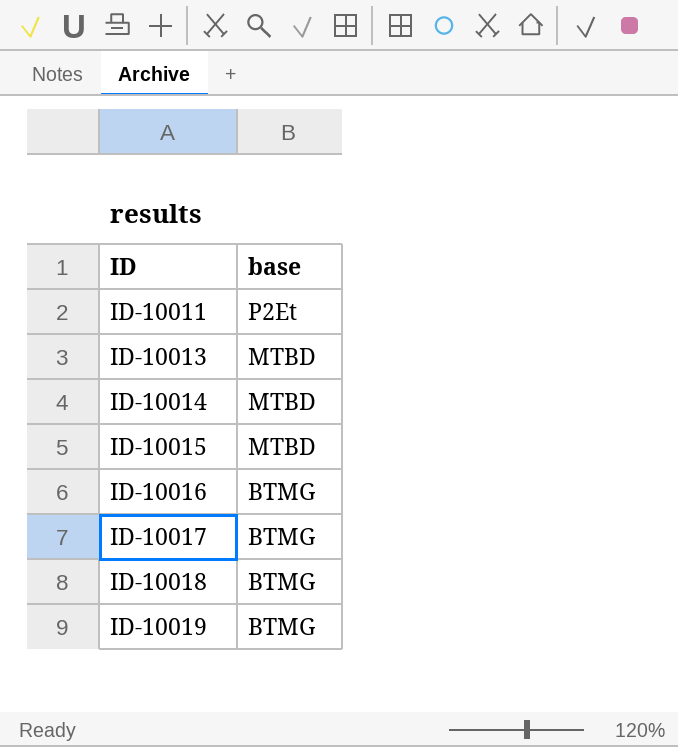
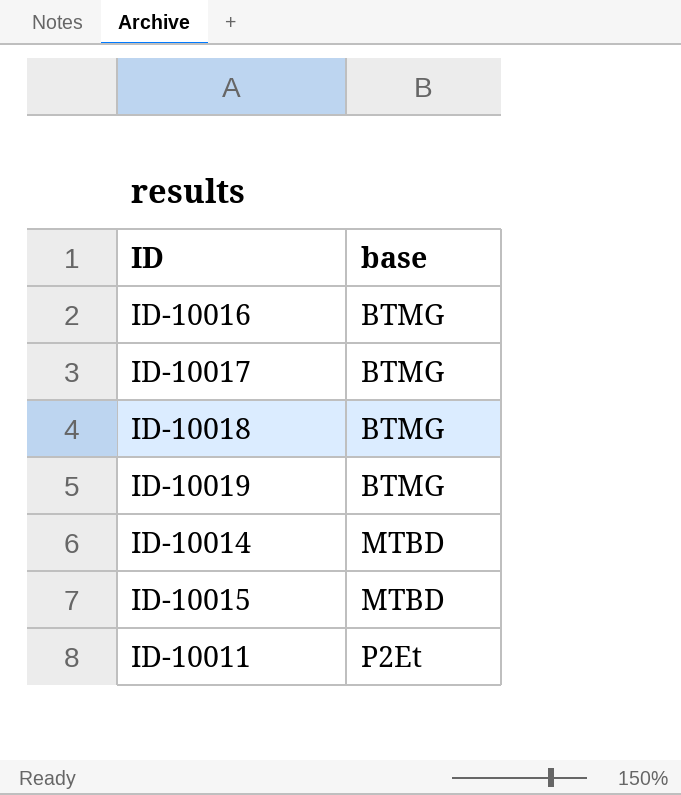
row order: ID ascending -> base ascending
row ID-10013: MTBD -> none

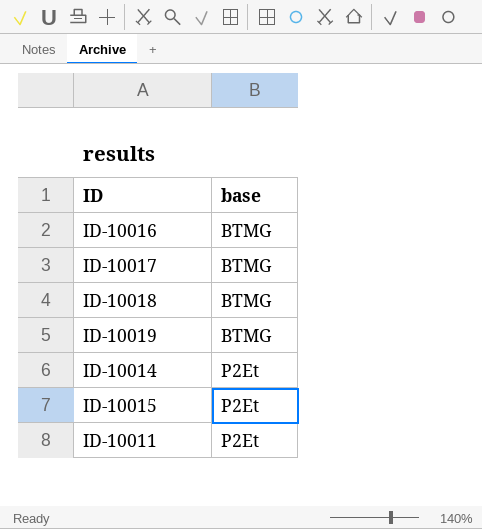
ID-10014 | base: MTBD -> P2Et
ID-10015 | base: MTBD -> P2Et

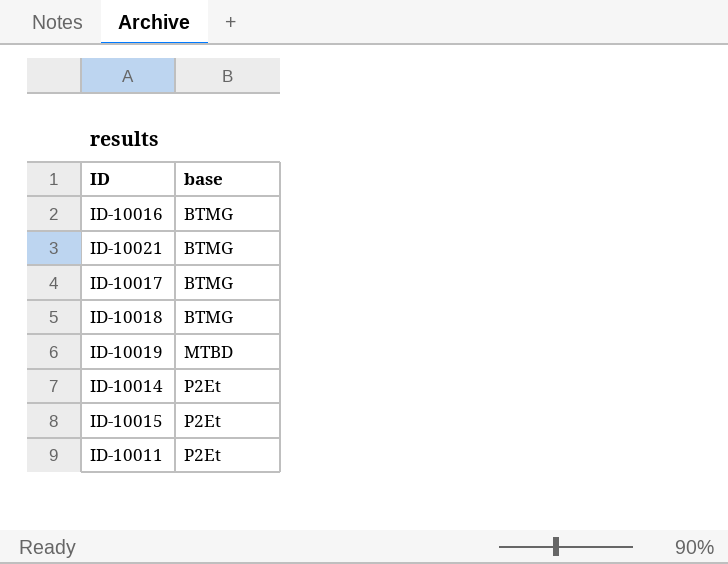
row ID-10021: none -> BTMG
ID-10019 | base: BTMG -> MTBD

